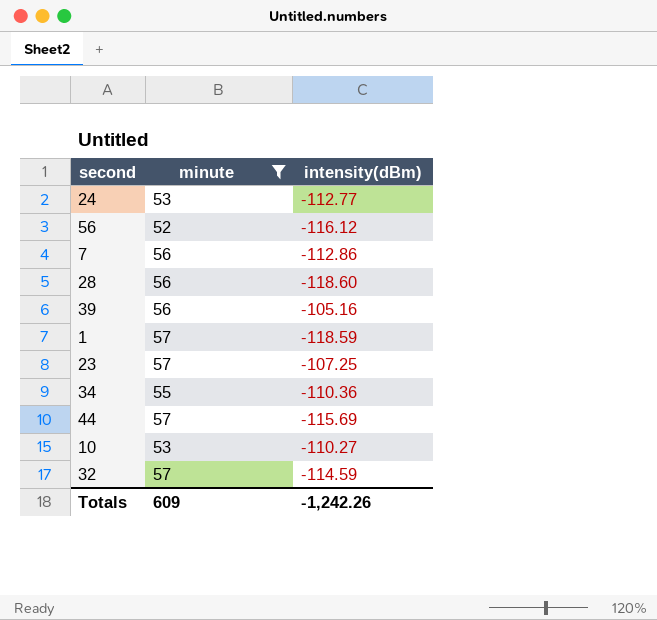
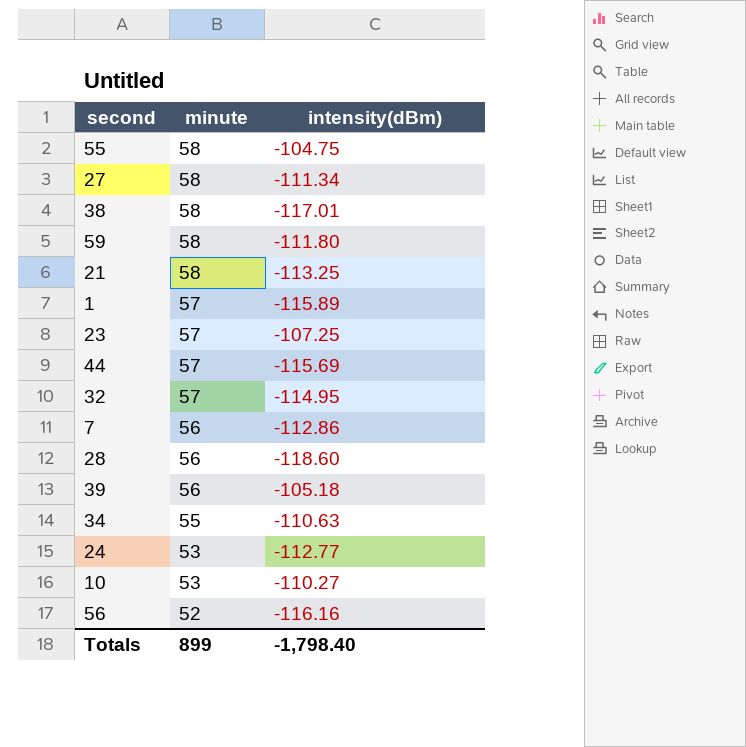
filter: minute != 58 -> none
row order: none -> minute descending
1 | intensity(dBm): -118.59 -> -115.89
32 | intensity(dBm): -114.59 -> -114.95
39 | intensity(dBm): -105.16 -> -105.18
34 | intensity(dBm): -110.36 -> -110.63
56 | intensity(dBm): -116.12 -> -116.16
Totals | minute: 609 -> 899
Totals | intensity(dBm): -1,242.26 -> -1,798.40

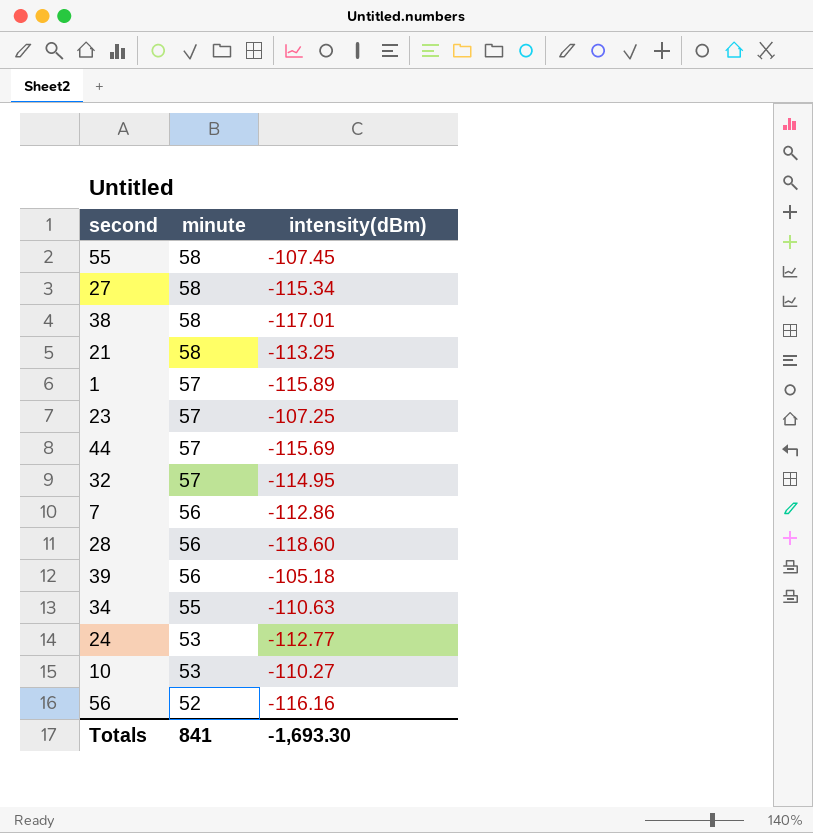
row 59: 58 | -111.80 -> none
55 | intensity(dBm): -104.75 -> -107.45
27 | intensity(dBm): -111.34 -> -115.34
Totals | minute: 899 -> 841
Totals | intensity(dBm): -1,798.40 -> -1,693.30

